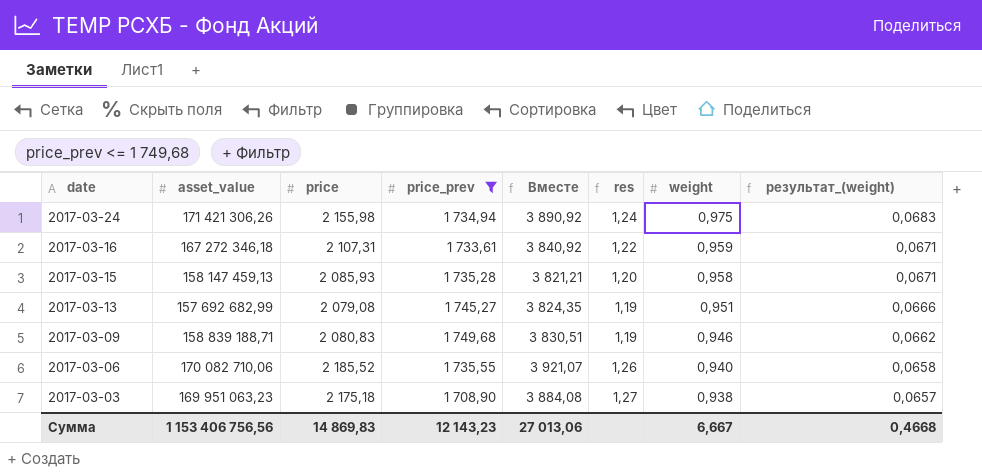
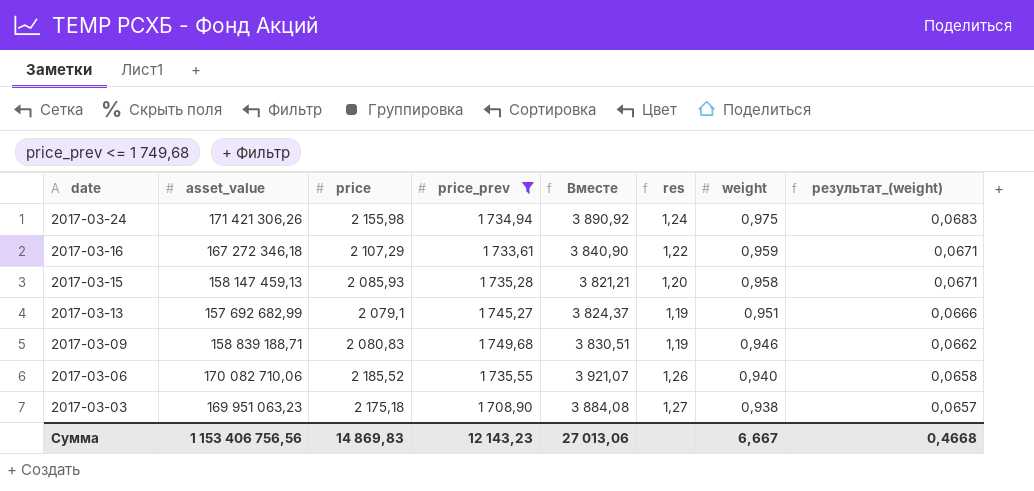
2017-03-16 | price: 2 107,31 -> 2 107,29
2017-03-16 | Вместе: 3 840,92 -> 3 840,90
2017-03-13 | price: 2 079,08 -> 2 079,1
2017-03-13 | Вместе: 3 824,35 -> 3 824,37

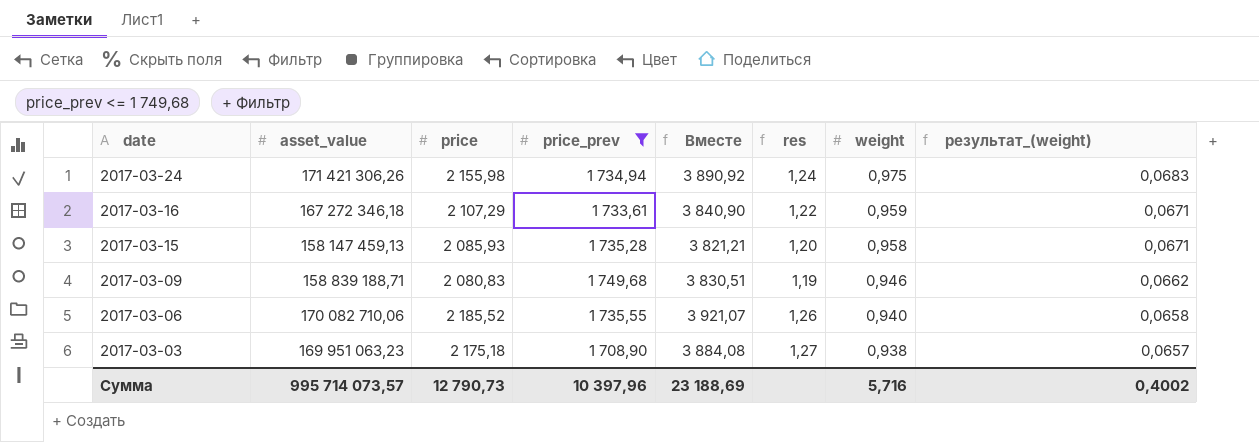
row 2017-03-13: 157 692 682,99 | 2 079,1 | 1 745,27 | 3 824,37 | 1,19 | 0,951 | 0,0666 -> none
Сумма | asset_value: 1 153 406 756,56 -> 995 714 073,57
Сумма | price: 14 869,83 -> 12 790,73
Сумма | price_prev: 12 143,23 -> 10 397,96
Сумма | Вместе: 27 013,06 -> 23 188,69
Сумма | weight: 6,667 -> 5,716
Сумма | результат_(weight): 0,4668 -> 0,4002

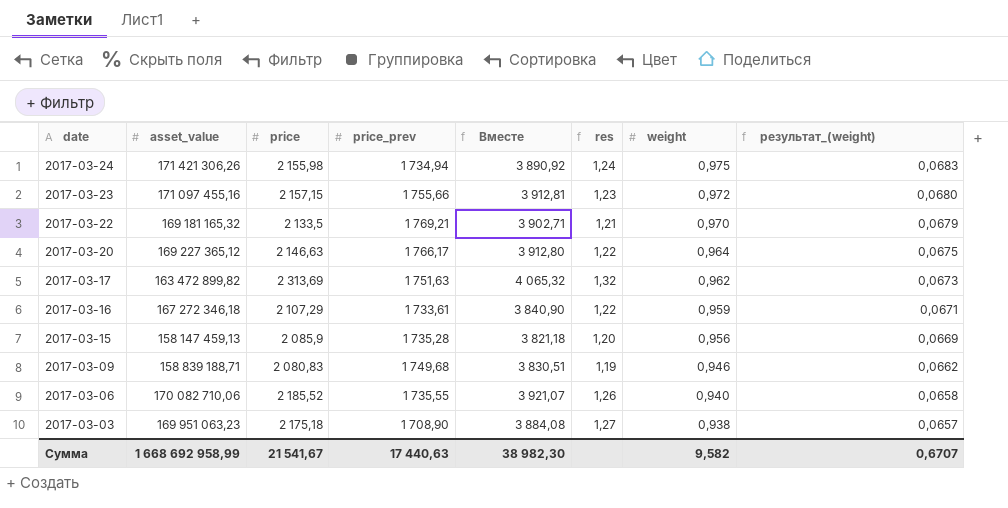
filter: price_prev <= 1 749,68 -> none
2017-03-15 | price: 2 085,93 -> 2 085,9
2017-03-15 | Вместе: 3 821,21 -> 3 821,18
2017-03-15 | weight: 0,958 -> 0,956
2017-03-15 | результат_(weight): 0,0671 -> 0,0669
Сумма | asset_value: 995 714 073,57 -> 1 668 692 958,99
Сумма | price: 12 790,73 -> 21 541,67
Сумма | price_prev: 10 397,96 -> 17 440,63
Сумма | Вместе: 23 188,69 -> 38 982,30
Сумма | weight: 5,716 -> 9,582
Сумма | результат_(weight): 0,4002 -> 0,6707

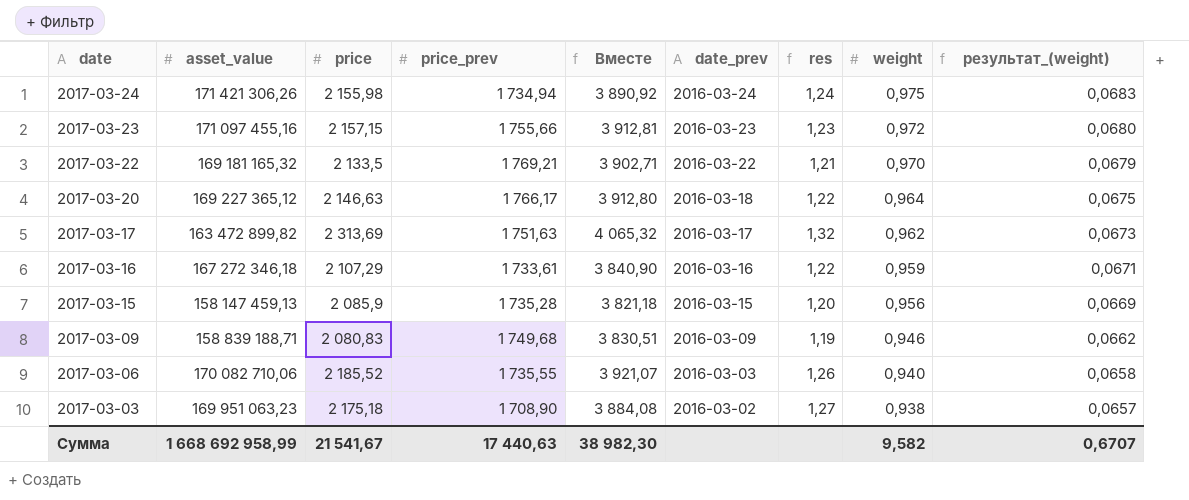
column date_prev | position: none -> 6

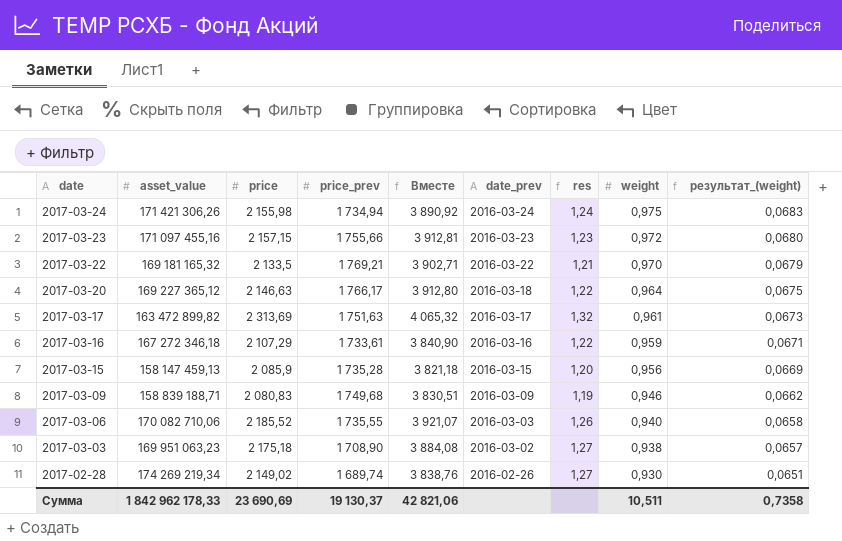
2017-03-17 | weight: 0,962 -> 0,961
row 2017-02-28: none -> 174 269 219,34 | 2 149,02 | 1 689,74 | 3 838,76 | 2016-02-26 | 1,27 | 0,930 | 0,0651
Сумма | asset_value: 1 668 692 958,99 -> 1 842 962 178,33
Сумма | price: 21 541,67 -> 23 690,69
Сумма | price_prev: 17 440,63 -> 19 130,37
Сумма | Вместе: 38 982,30 -> 42 821,06
Сумма | weight: 9,582 -> 10,511
Сумма | результат_(weight): 0,6707 -> 0,7358

